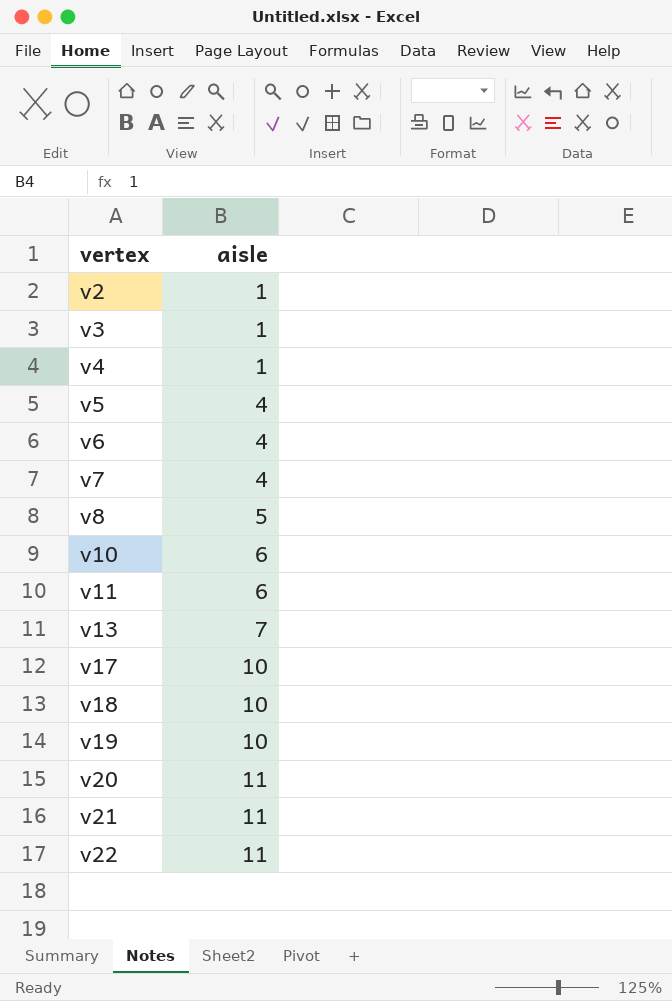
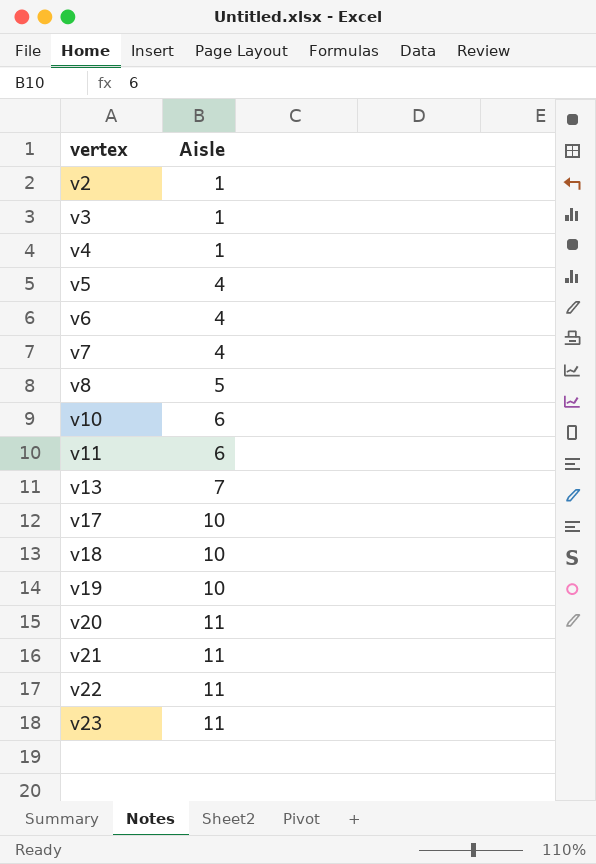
column name: aisle -> Aisle
row v23: none -> 11

